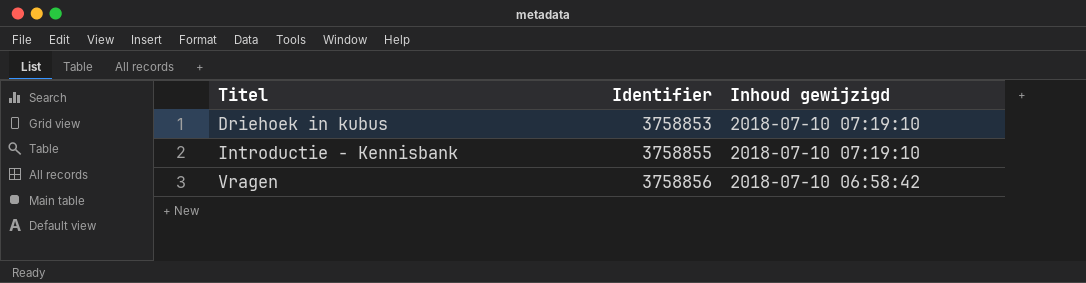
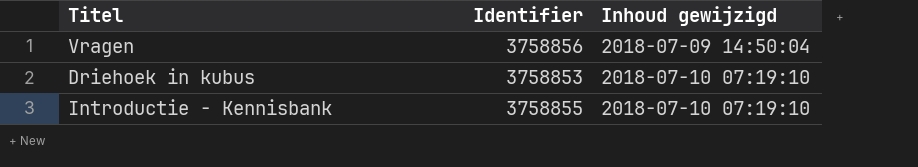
row order: Titel ascending -> Inhoud gewijzigd ascending
Vragen | Inhoud gewijzigd: 2018-07-10 06:58:42 -> 2018-07-09 14:50:04

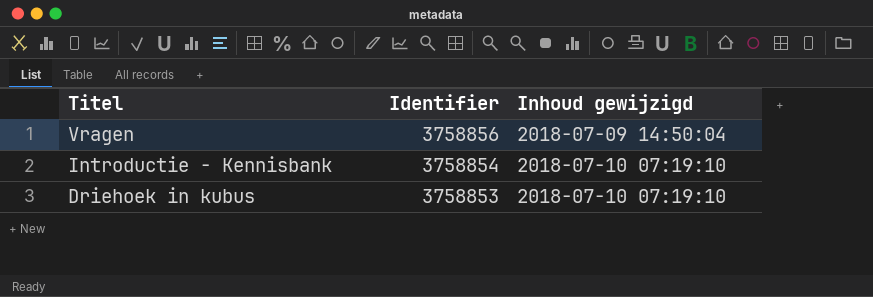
row order: Inhoud gewijzigd ascending -> Titel descending
Introductie - Kennisbank | Identifier: 3758855 -> 3758854

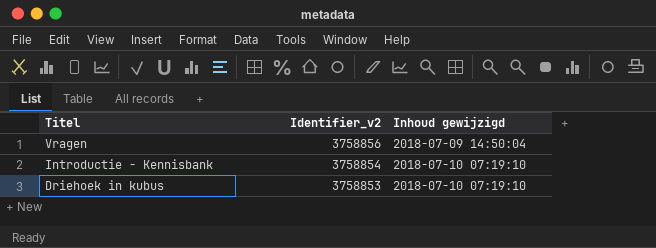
column name: Identifier -> Identifier_v2

